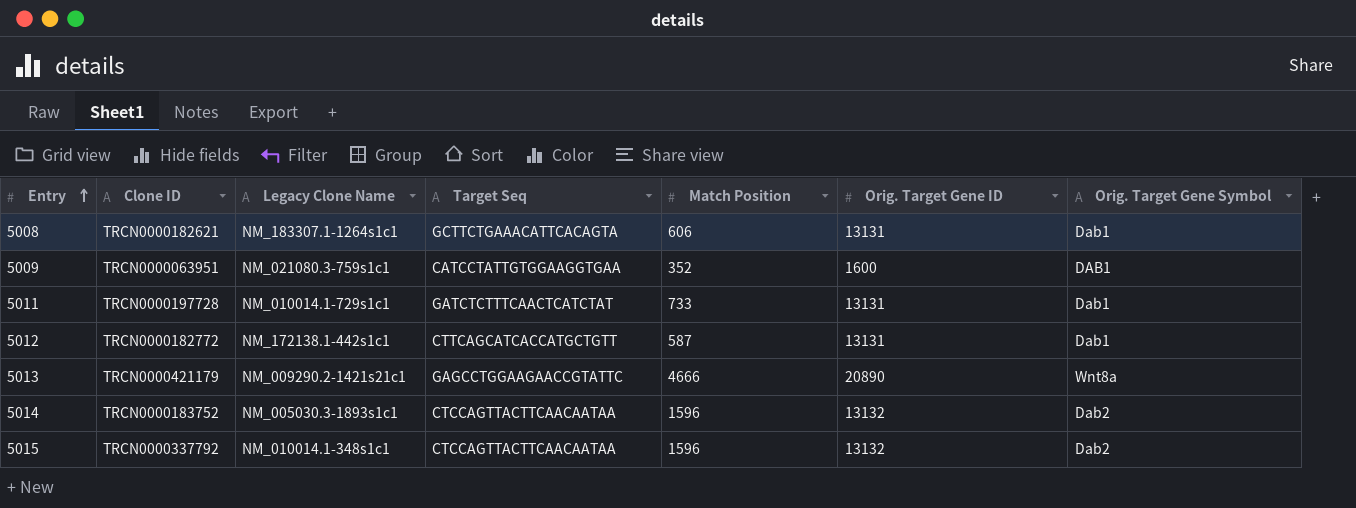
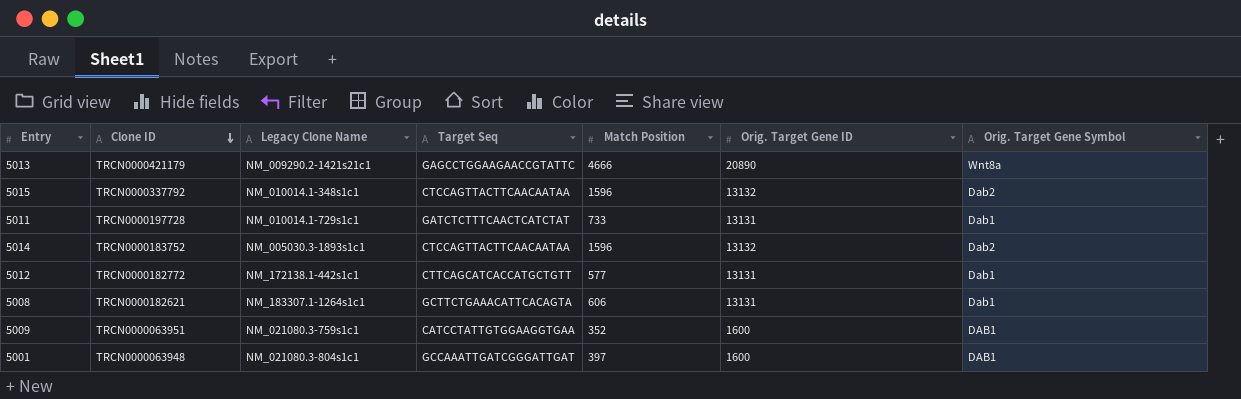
row order: Entry ascending -> Clone ID descending
5012 | Match Position: 587 -> 577
row 5001: none -> TRCN0000063948 | NM_021080.3-804s1c1 | GCCAAATTGATCGGGATTGAT | 397 | 1600 | DAB1

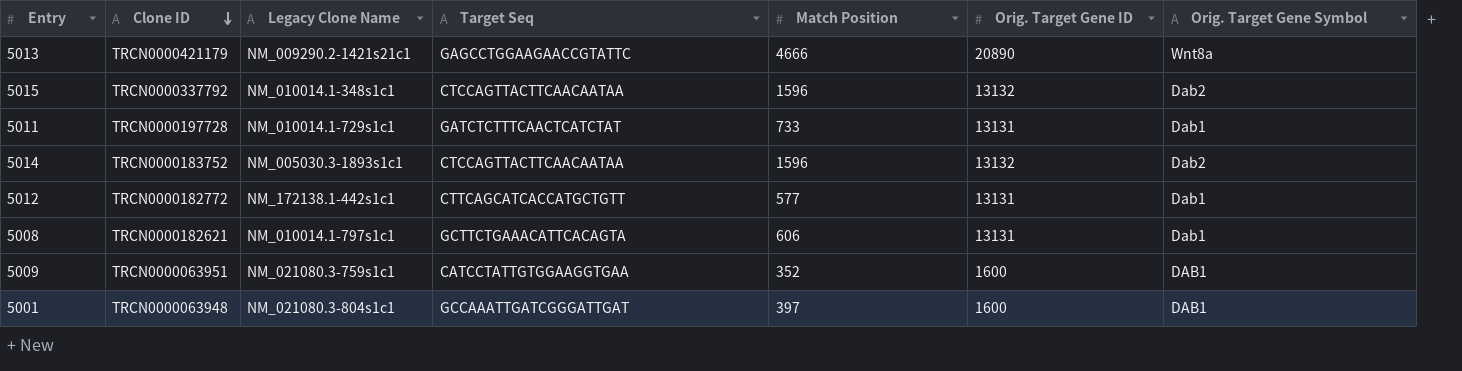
5008 | Legacy Clone Name: NM_183307.1-1264s1c1 -> NM_010014.1-797s1c1

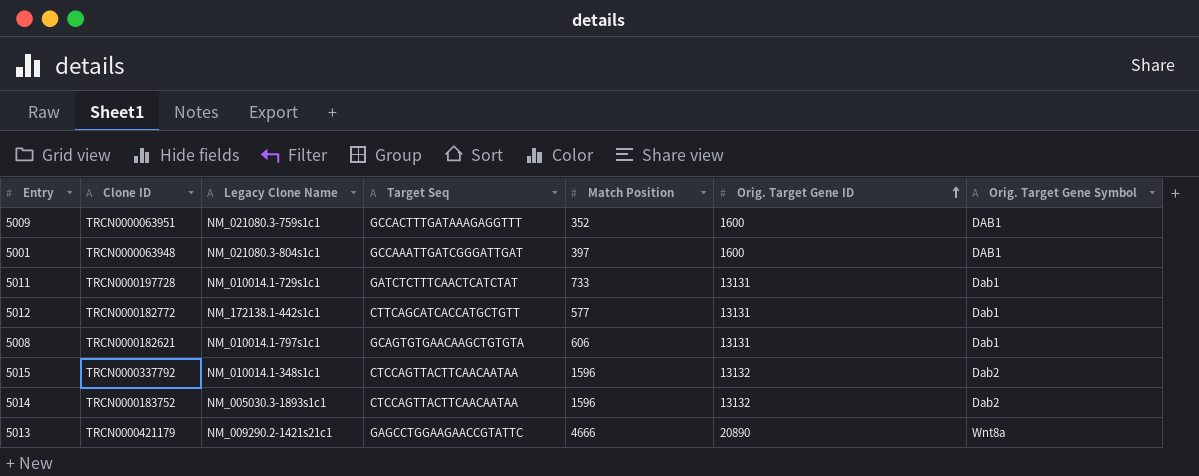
row order: Clone ID descending -> Orig. Target Gene ID ascending
5009 | Target Seq: CATCCTATTGTGGAAGGTGAA -> GCCACTTTGATAAAGAGGTTT
5008 | Target Seq: GCTTCTGAAACATTCACAGTA -> GCAGTGTGAACAAGCTGTGTA

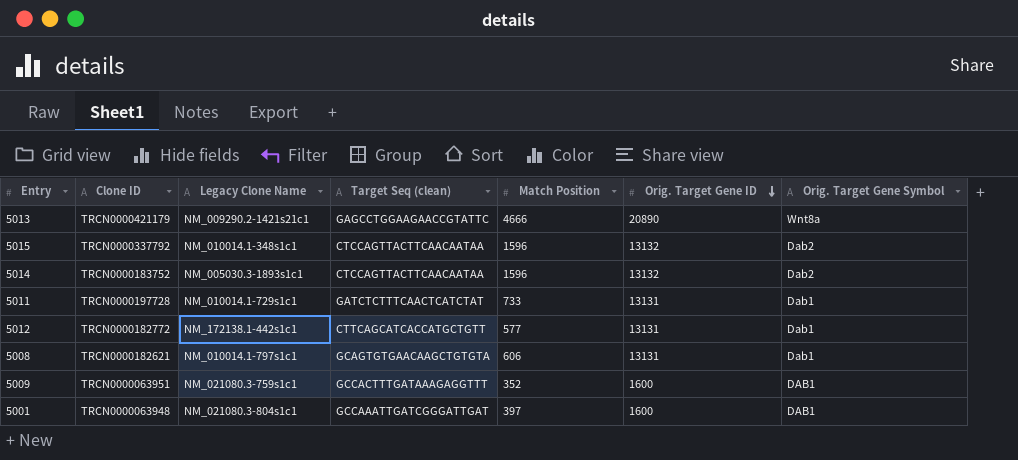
row order: Orig. Target Gene ID ascending -> Orig. Target Gene ID descending
column name: Target Seq -> Target Seq (clean)

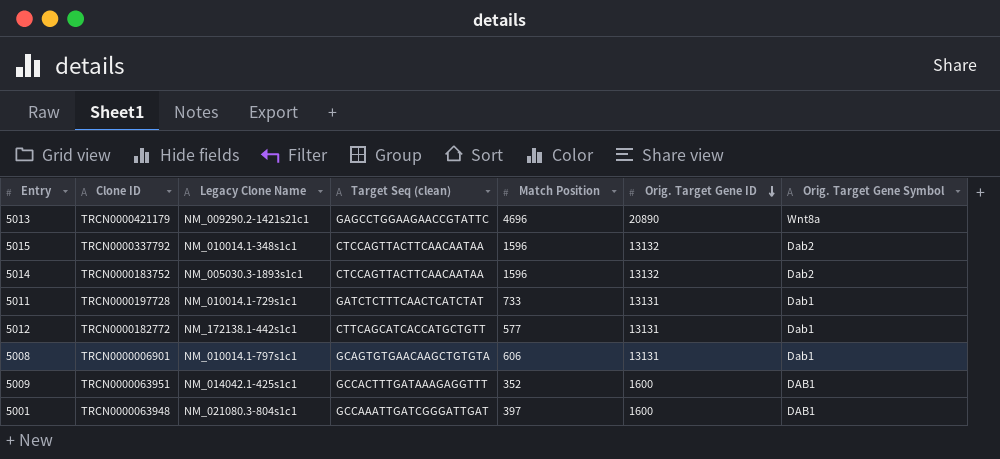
5013 | Match Position: 4666 -> 4696
5008 | Clone ID: TRCN0000182621 -> TRCN0000006901
5009 | Legacy Clone Name: NM_021080.3-759s1c1 -> NM_014042.1-425s1c1

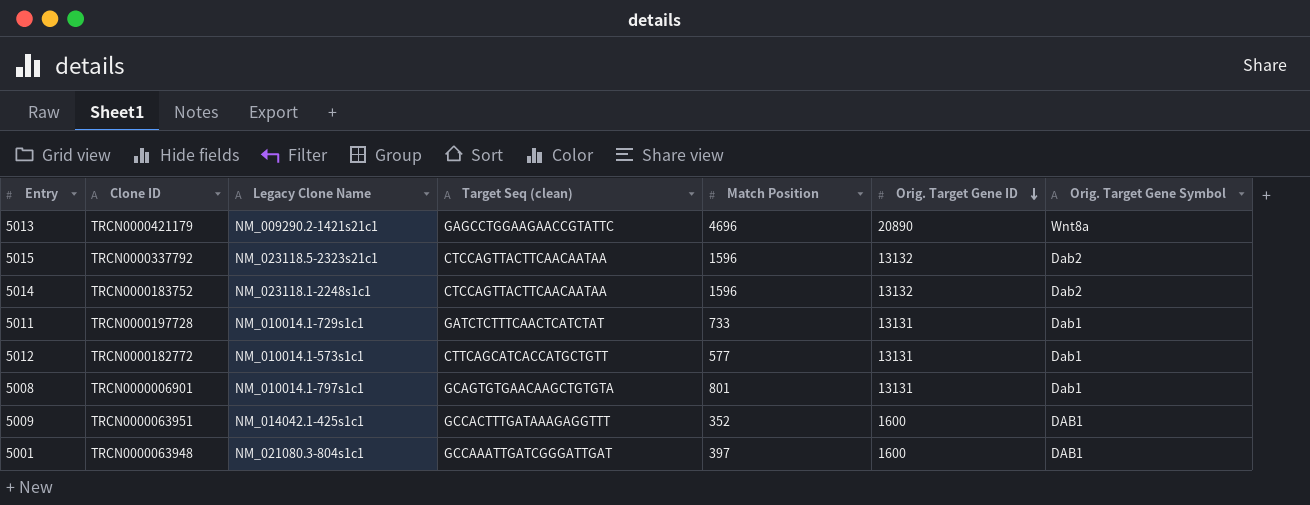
5015 | Legacy Clone Name: NM_010014.1-348s1c1 -> NM_023118.5-2323s21c1
5014 | Legacy Clone Name: NM_005030.3-1893s1c1 -> NM_023118.1-2248s1c1
5012 | Legacy Clone Name: NM_172138.1-442s1c1 -> NM_010014.1-573s1c1
5008 | Match Position: 606 -> 801

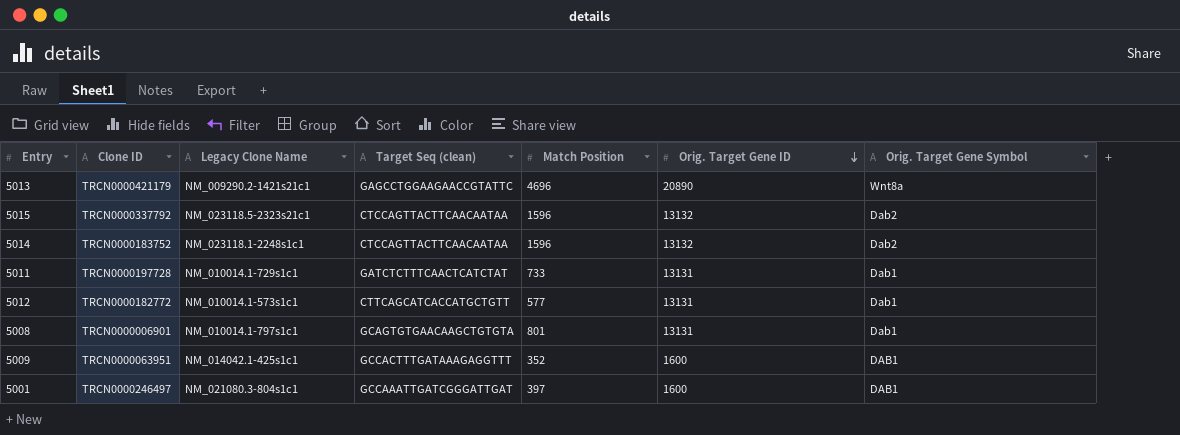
5001 | Clone ID: TRCN0000063948 -> TRCN0000246497

